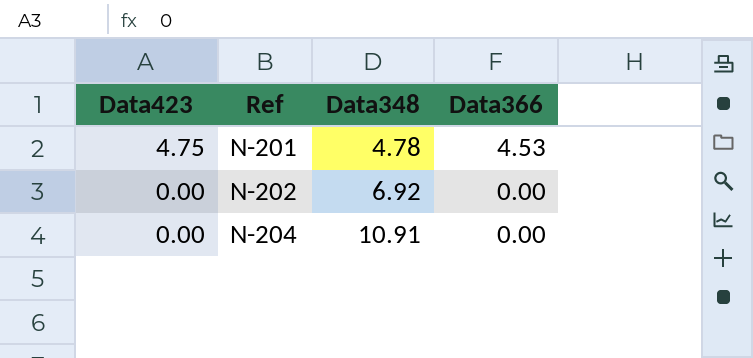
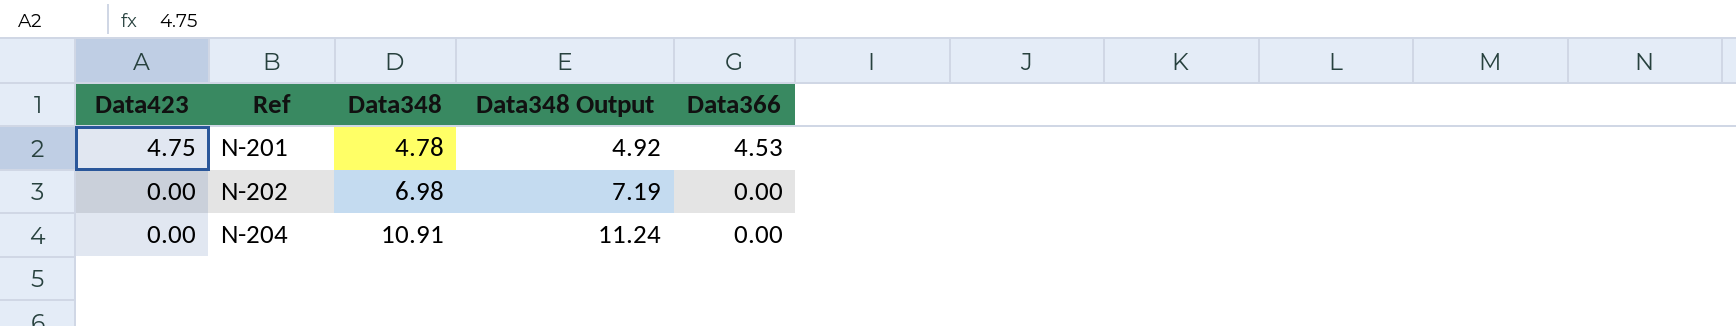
column Data348 Output | formula: none -> [Data348] * 1.03
N-202 | Data348: 6.92 -> 6.98

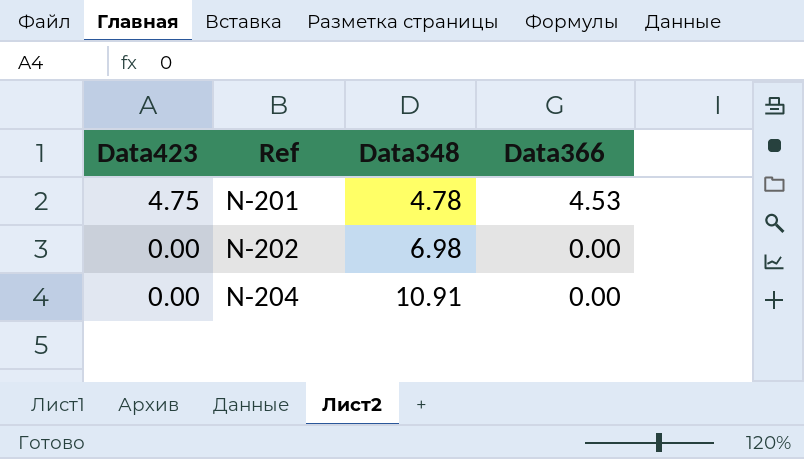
column Data348 Output | formula: [Data348] * 1.03 -> none

